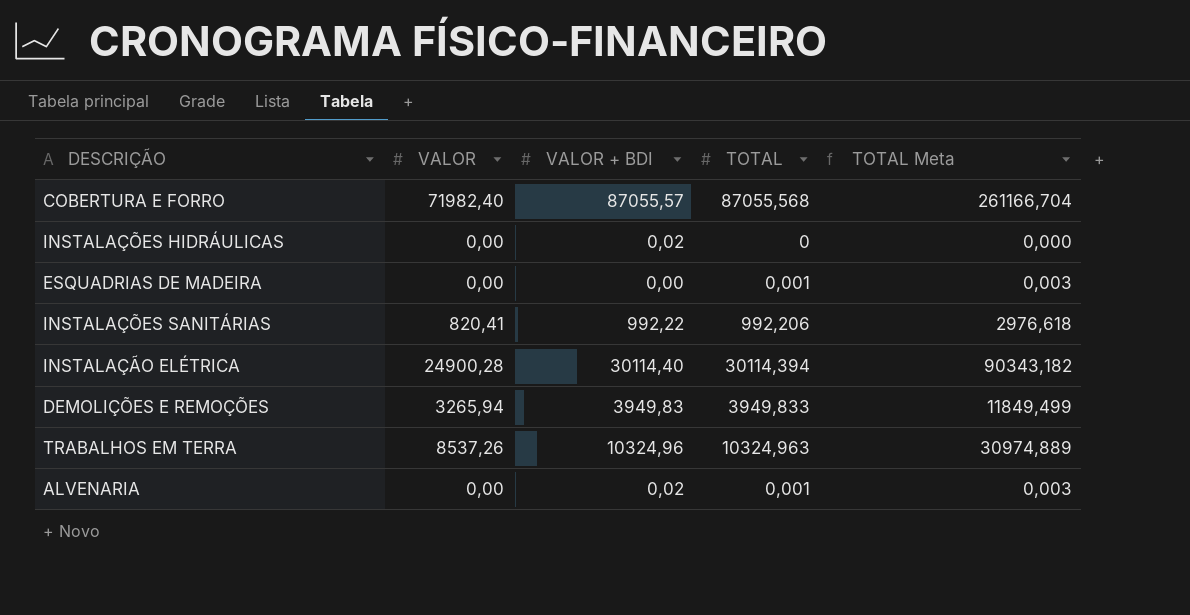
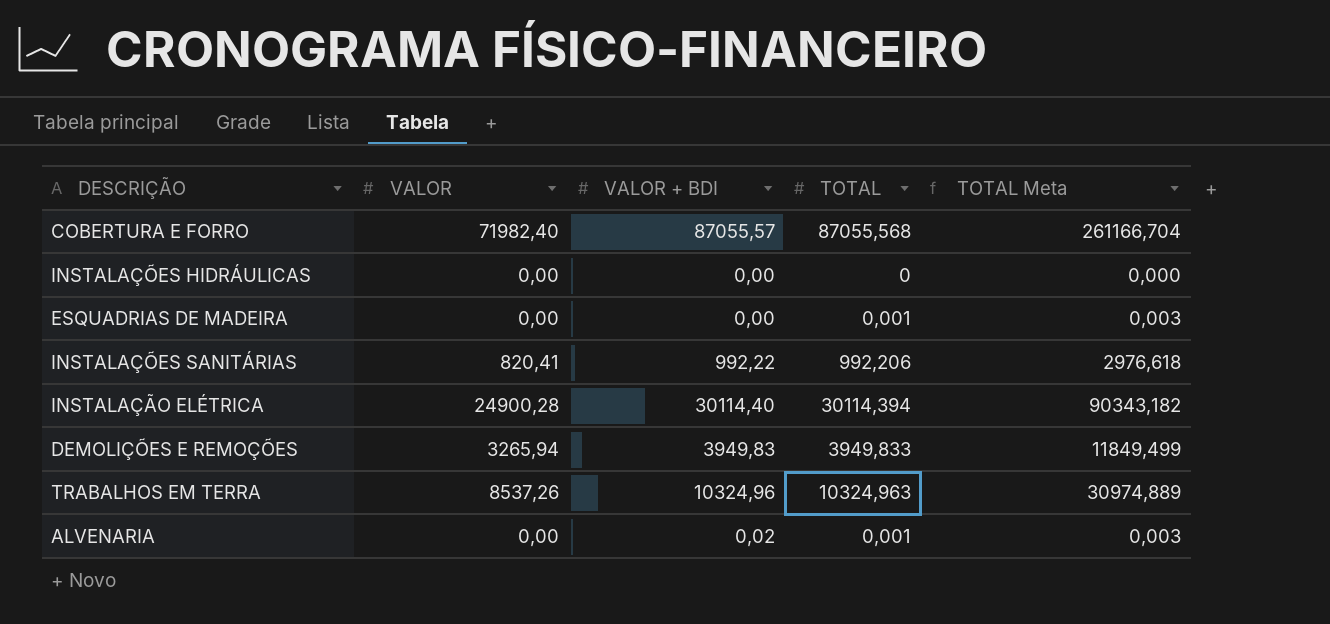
INSTALAÇÕES HIDRÁULICAS | VALOR + BDI: 0,02 -> 0,00

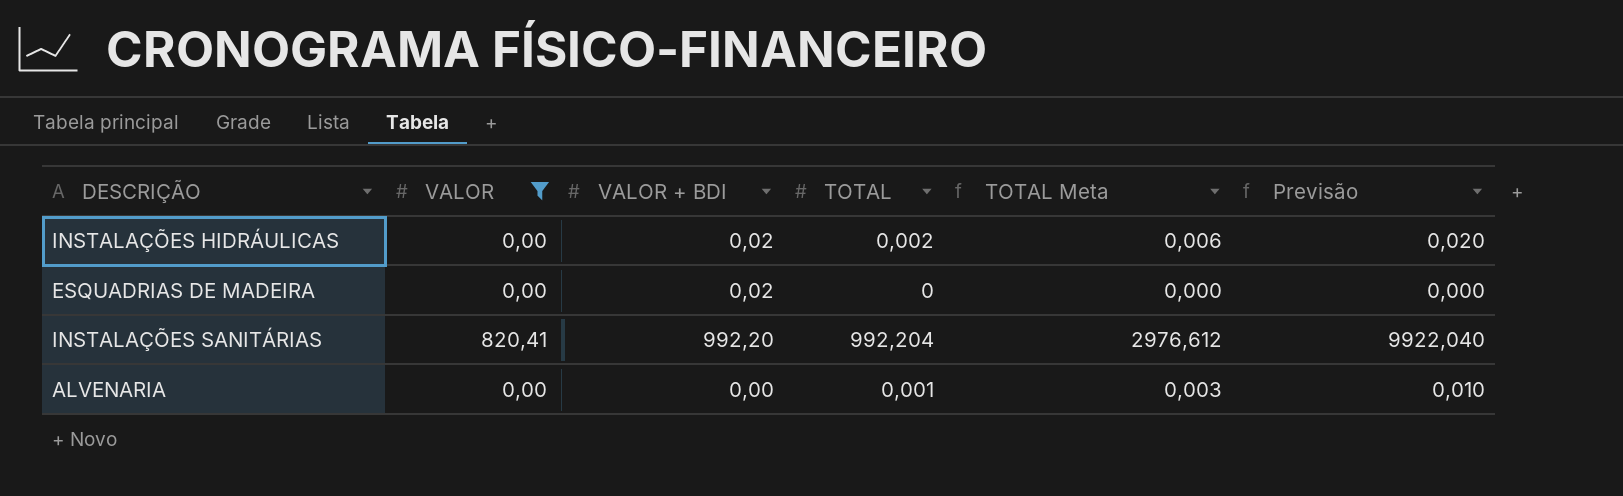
filter: none -> VALOR <= 820,41
column Previsão | formula: none -> [TOTAL] * 10
INSTALAÇÕES HIDRÁULICAS | VALOR + BDI: 0,00 -> 0,02
INSTALAÇÕES HIDRÁULICAS | TOTAL: 0 -> 0,002
INSTALAÇÕES HIDRÁULICAS | TOTAL Meta: 0,000 -> 0,006
ESQUADRIAS DE MADEIRA | VALOR + BDI: 0,00 -> 0,02
ESQUADRIAS DE MADEIRA | TOTAL: 0,001 -> 0
ESQUADRIAS DE MADEIRA | TOTAL Meta: 0,003 -> 0,000
INSTALAÇÕES SANITÁRIAS | VALOR + BDI: 992,22 -> 992,20
INSTALAÇÕES SANITÁRIAS | TOTAL: 992,206 -> 992,204
INSTALAÇÕES SANITÁRIAS | TOTAL Meta: 2976,618 -> 2976,612
ALVENARIA | VALOR + BDI: 0,02 -> 0,00

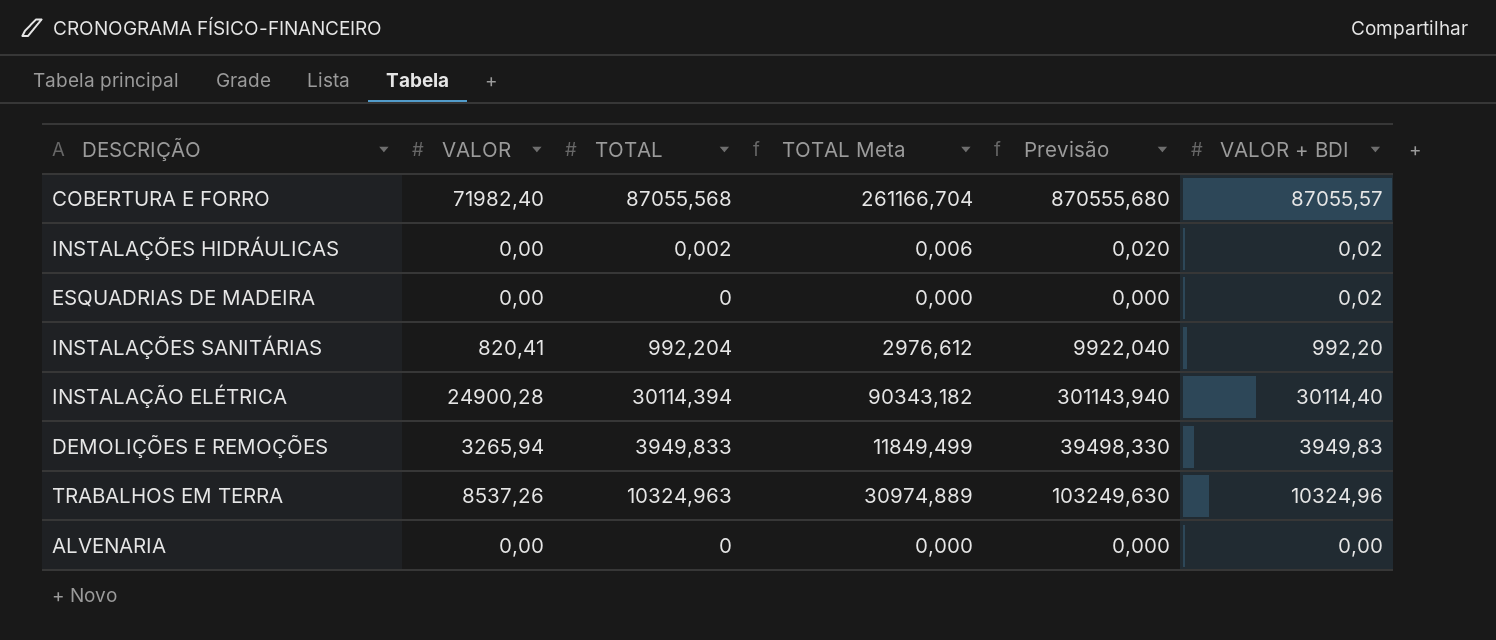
filter: VALOR <= 820,41 -> none
column VALOR + BDI | position: 3 -> 6
ALVENARIA | TOTAL: 0,001 -> 0
ALVENARIA | TOTAL Meta: 0,003 -> 0,000
ALVENARIA | Previsão: 0,010 -> 0,000

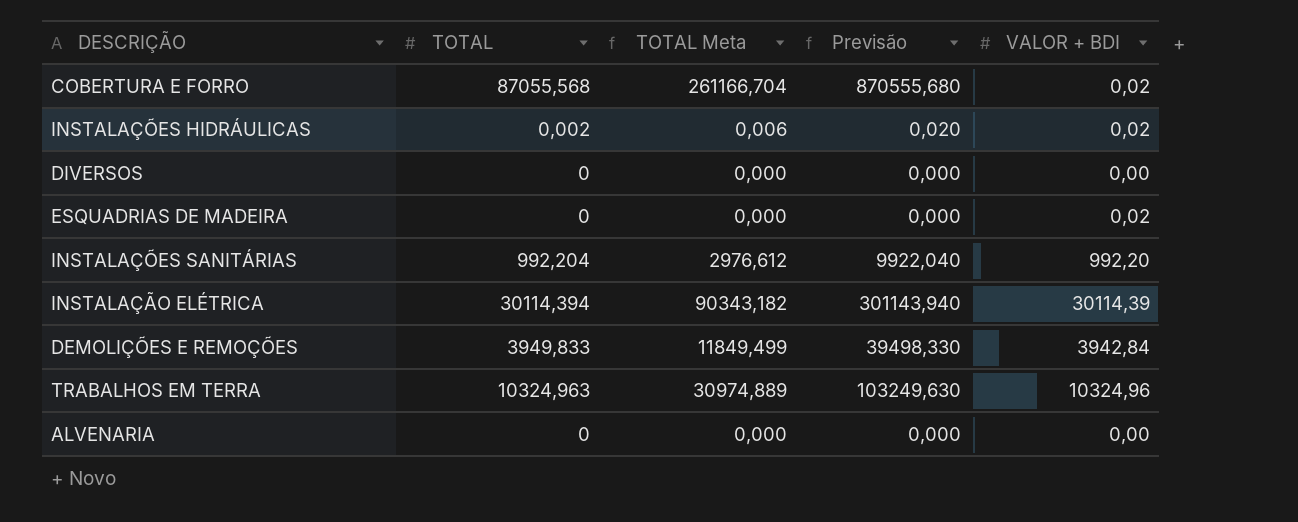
column VALOR | position: 2 -> none
COBERTURA E FORRO | VALOR + BDI: 87055,57 -> 0,02
row DIVERSOS: none -> 0 | 0,000 | 0,000 | 0,00
INSTALAÇÃO ELÉTRICA | VALOR + BDI: 30114,40 -> 30114,39
DEMOLIÇÕES E REMOÇÕES | VALOR + BDI: 3949,83 -> 3942,84

